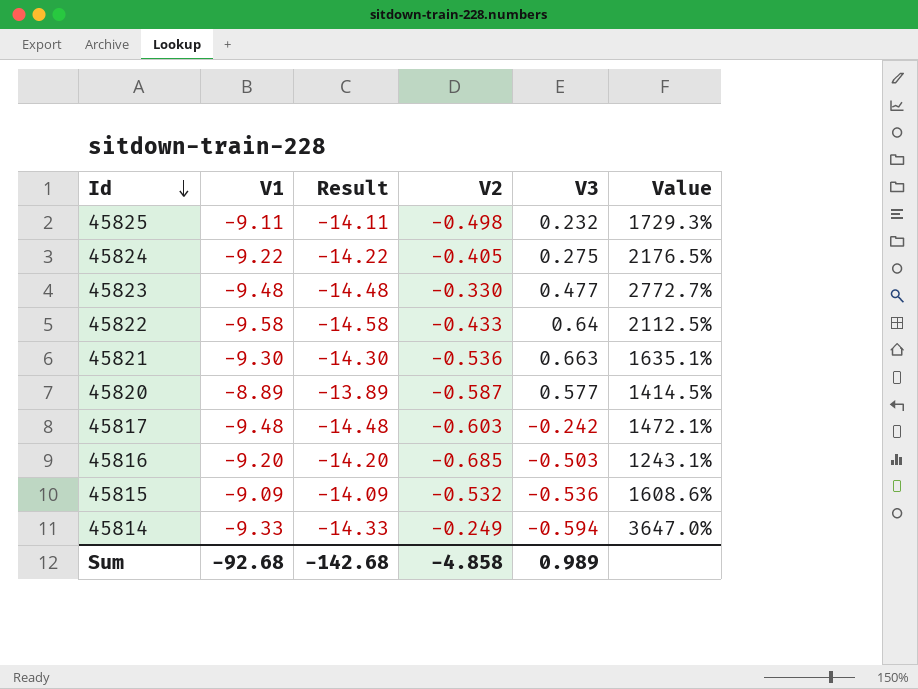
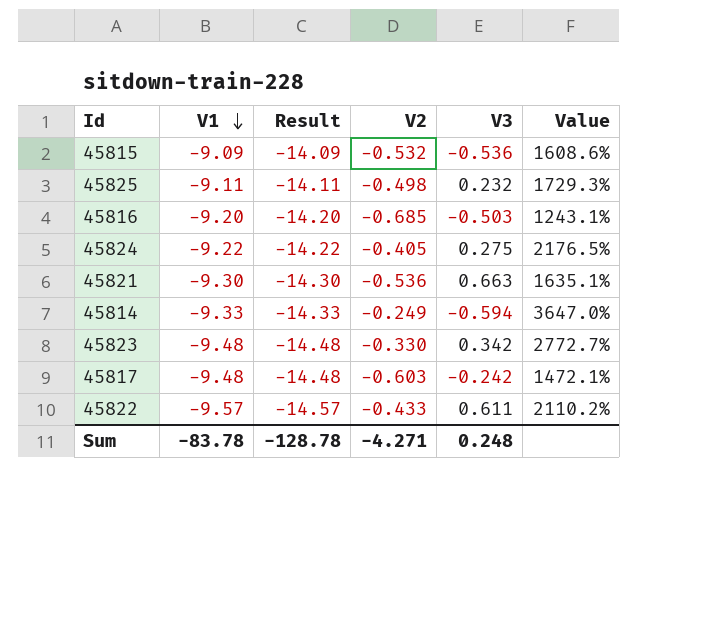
row order: Id descending -> V1 descending
row 45820: -8.89 | -13.89 | -0.587 | 0.577 | 1414.5% -> none
45823 | V3: 0.477 -> 0.342
45822 | V1: -9.58 -> -9.57
45822 | Result: -14.58 -> -14.57
45822 | V3: 0.64 -> 0.611
45822 | Value: 2112.5% -> 2110.2%
Sum | V1: -92.68 -> -83.78
Sum | Result: -142.68 -> -128.78
Sum | V2: -4.858 -> -4.271
Sum | V3: 0.989 -> 0.248

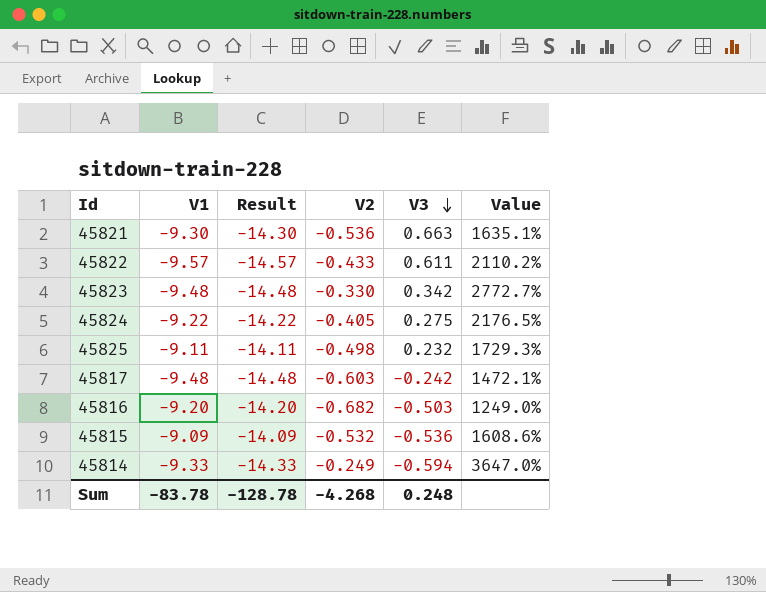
row order: V1 descending -> V3 descending
45816 | V2: -0.685 -> -0.682
45816 | Value: 1243.1% -> 1249.0%
Sum | V2: -4.271 -> -4.268

